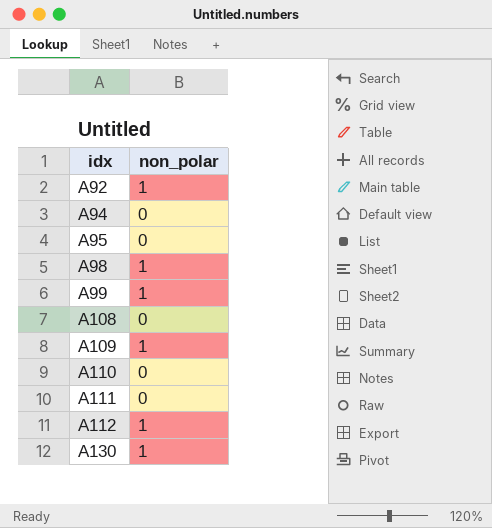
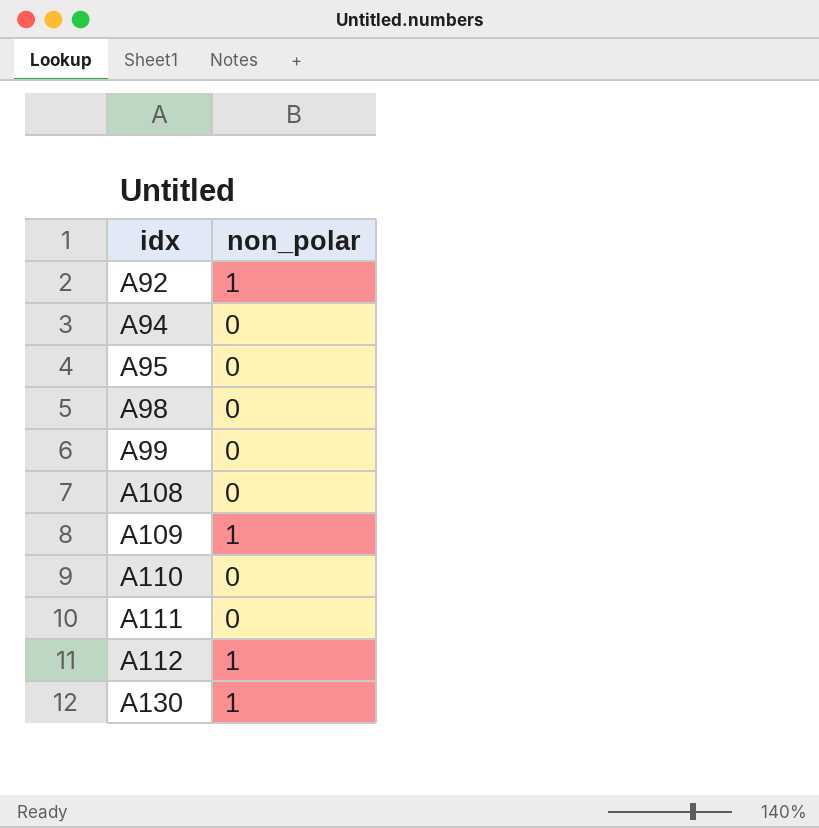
A98 | non_polar: 1 -> 0
A99 | non_polar: 1 -> 0

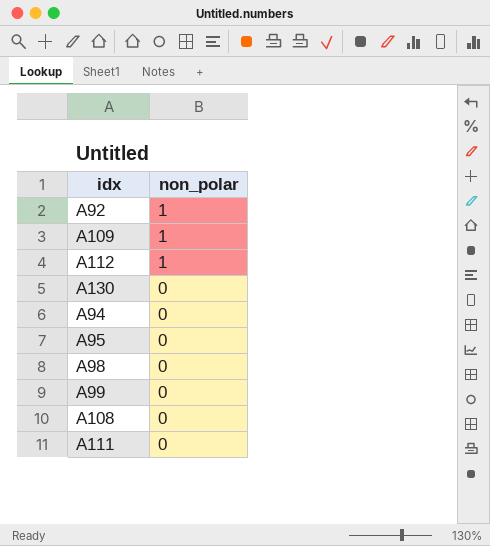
row order: idx ascending -> non_polar descending
row A110: 0 -> none
A130 | non_polar: 1 -> 0

